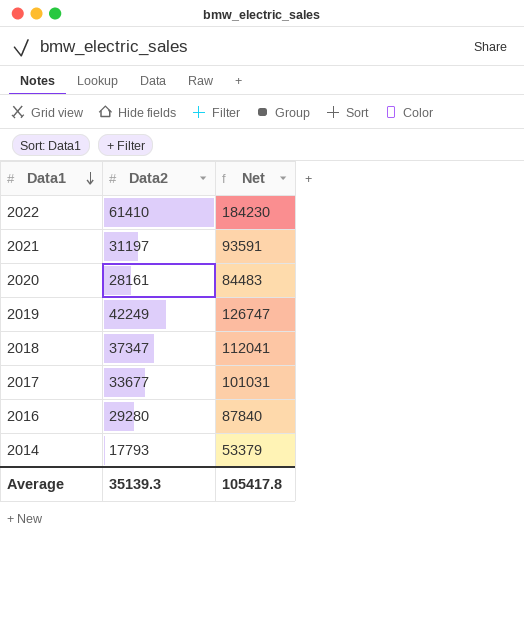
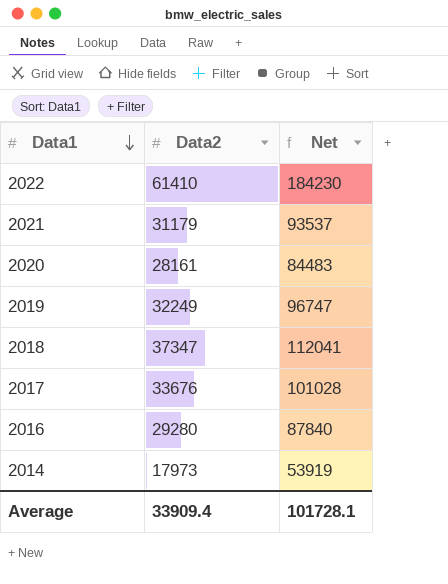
2021 | Data2: 31197 -> 31179
2021 | Net: 93591 -> 93537
2019 | Data2: 42249 -> 32249
2019 | Net: 126747 -> 96747
2017 | Data2: 33677 -> 33676
2017 | Net: 101031 -> 101028
2014 | Data2: 17793 -> 17973
2014 | Net: 53379 -> 53919
Average | Data2: 35139.3 -> 33909.4
Average | Net: 105417.8 -> 101728.1

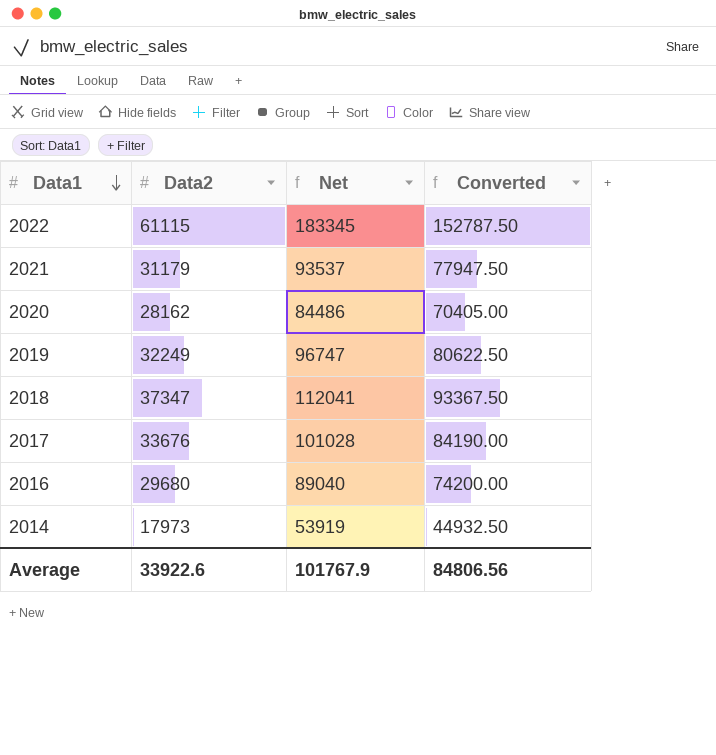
column Converted | formula: none -> [Data2] * 2.5
2022 | Data2: 61410 -> 61115
2022 | Net: 184230 -> 183345
2020 | Data2: 28161 -> 28162
2020 | Net: 84483 -> 84486
2016 | Data2: 29280 -> 29680
2016 | Net: 87840 -> 89040
Average | Data2: 33909.4 -> 33922.6
Average | Net: 101728.1 -> 101767.9

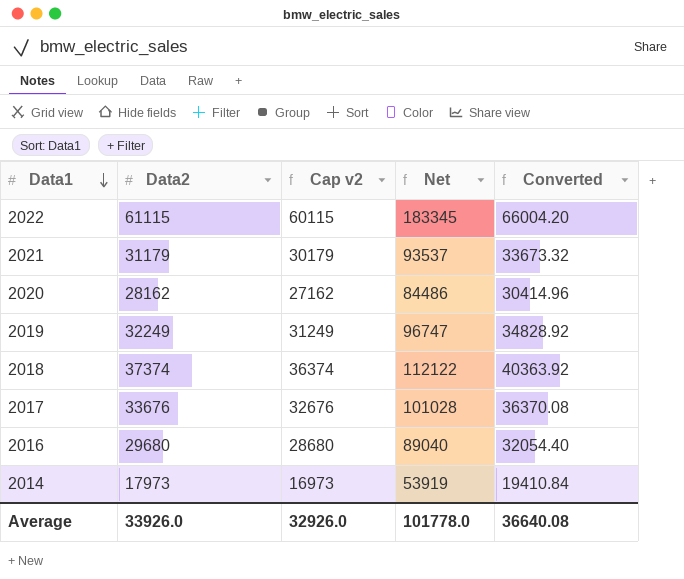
column Cap v2 | formula: none -> [Data2] - 1000
column Converted | formula: [Data2] * 2.5 -> [Data2] * 1.08
2018 | Data2: 37347 -> 37374
2018 | Net: 112041 -> 112122
Average | Data2: 33922.6 -> 33926.0
Average | Net: 101767.9 -> 101778.0
Average | Converted: 84806.56 -> 36640.08

